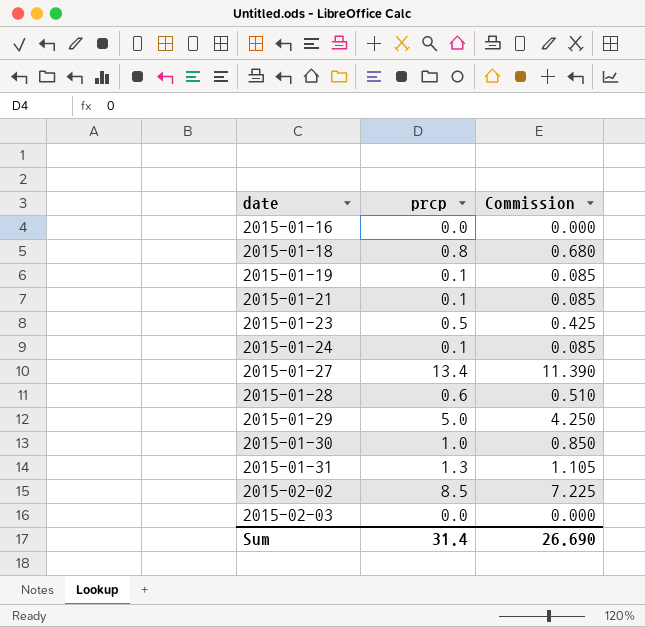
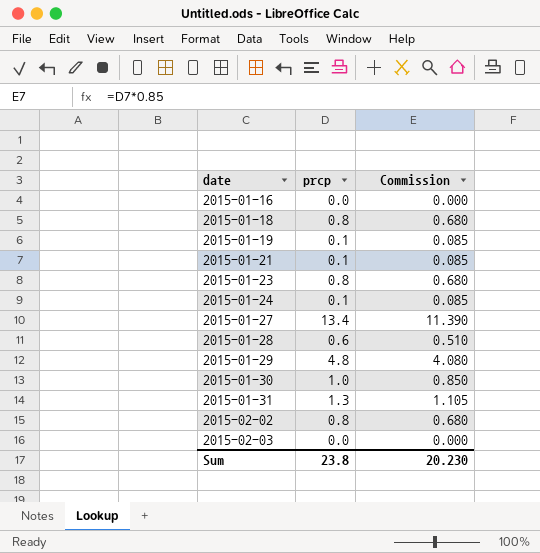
2015-01-23 | prcp: 0.5 -> 0.8
2015-01-23 | Commission: 0.425 -> 0.680
2015-01-29 | prcp: 5.0 -> 4.8
2015-01-29 | Commission: 4.250 -> 4.080
2015-02-02 | prcp: 8.5 -> 0.8
2015-02-02 | Commission: 7.225 -> 0.680
Sum | prcp: 31.4 -> 23.8
Sum | Commission: 26.690 -> 20.230

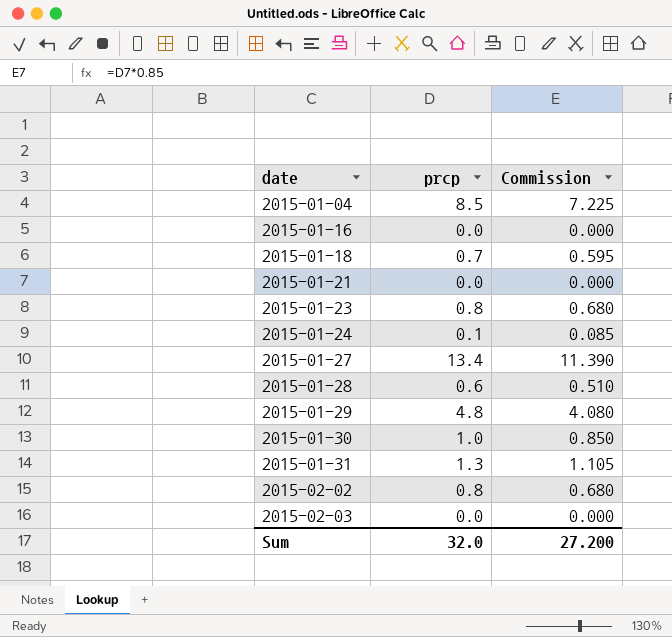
row 2015-01-19: 0.1 | 0.085 -> none
row 2015-01-04: none -> 8.5 | 7.225
2015-01-18 | prcp: 0.8 -> 0.7
2015-01-18 | Commission: 0.680 -> 0.595
2015-01-21 | prcp: 0.1 -> 0.0
2015-01-21 | Commission: 0.085 -> 0.000
Sum | prcp: 23.8 -> 32.0
Sum | Commission: 20.230 -> 27.200

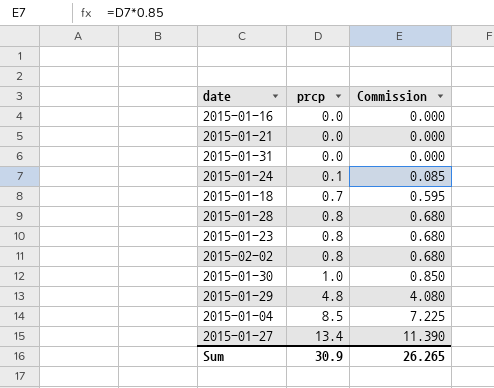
row order: date ascending -> prcp ascending
row 2015-02-03: 0.0 | 0.000 -> none
2015-01-31 | prcp: 1.3 -> 0.0
2015-01-31 | Commission: 1.105 -> 0.000
2015-01-28 | prcp: 0.6 -> 0.8
2015-01-28 | Commission: 0.510 -> 0.680
Sum | prcp: 32.0 -> 30.9
Sum | Commission: 27.200 -> 26.265

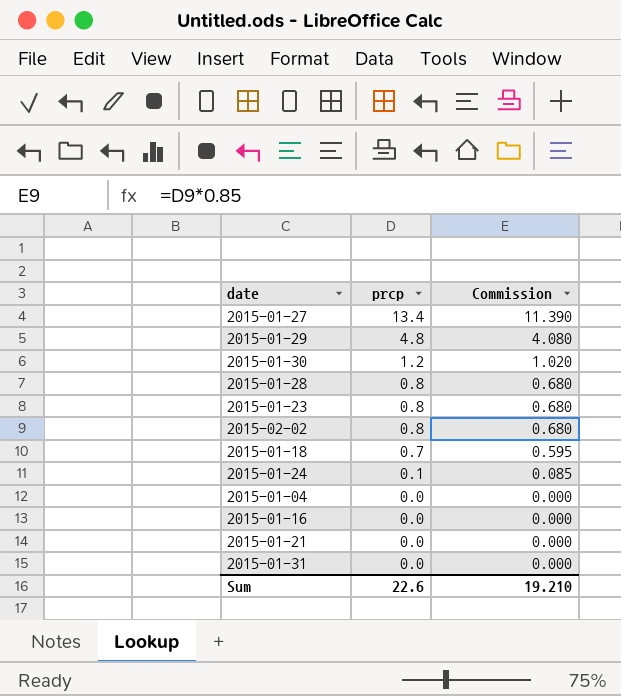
row order: prcp ascending -> prcp descending
2015-01-30 | prcp: 1.0 -> 1.2
2015-01-30 | Commission: 0.850 -> 1.020
2015-01-04 | prcp: 8.5 -> 0.0
2015-01-04 | Commission: 7.225 -> 0.000
Sum | prcp: 30.9 -> 22.6
Sum | Commission: 26.265 -> 19.210

